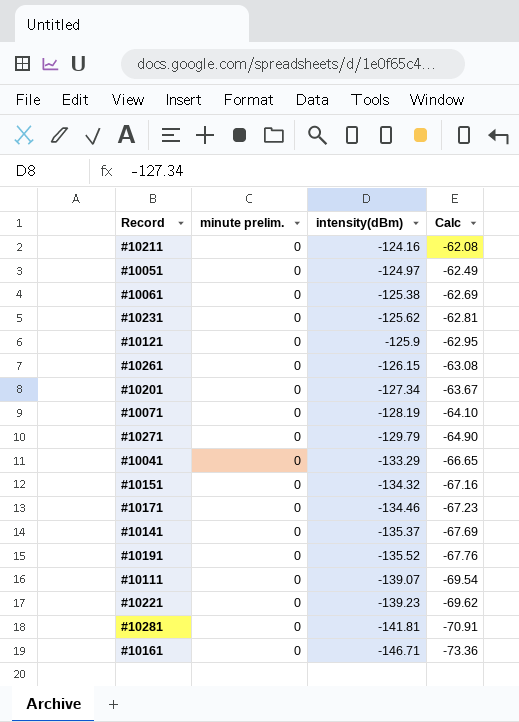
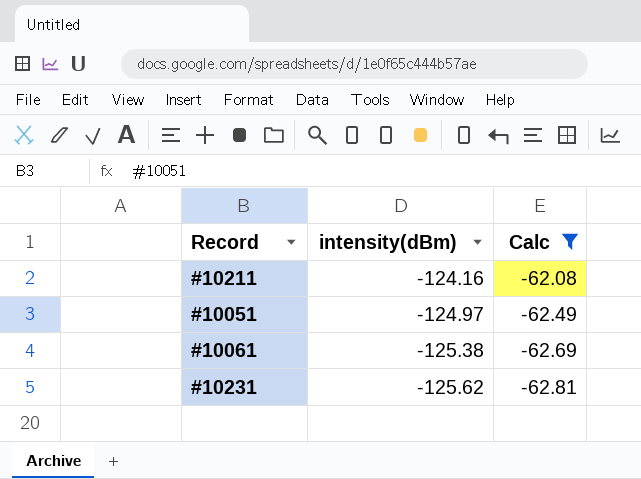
filter: none -> Calc >= -62.81
column minute prelim. | position: 2 -> none

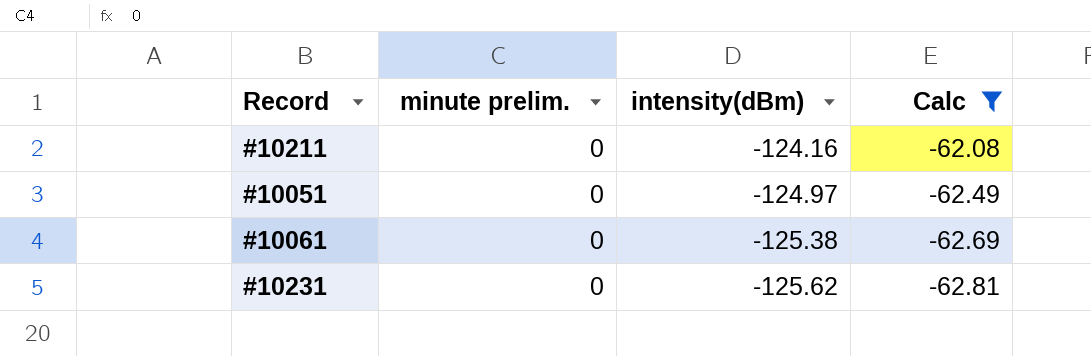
column minute prelim. | position: none -> 2

